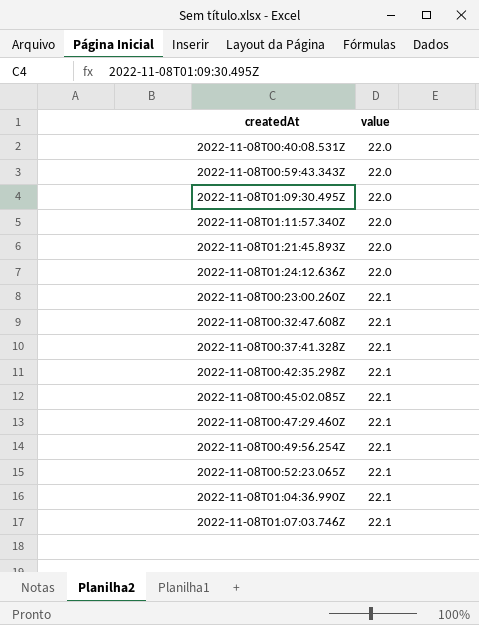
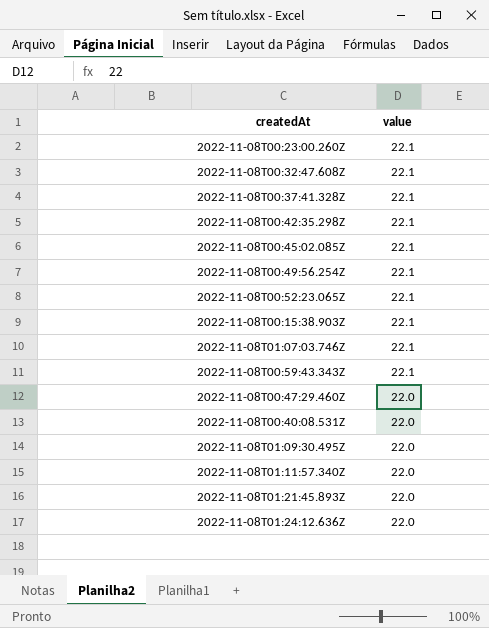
row order: value ascending -> value descending
row 2022-11-08T01:04:36.990Z: 22.1 -> none
row 2022-11-08T00:15:38.903Z: none -> 22.1
2022-11-08T00:59:43.343Z | value: 22.0 -> 22.1
2022-11-08T00:47:29.460Z | value: 22.1 -> 22.0

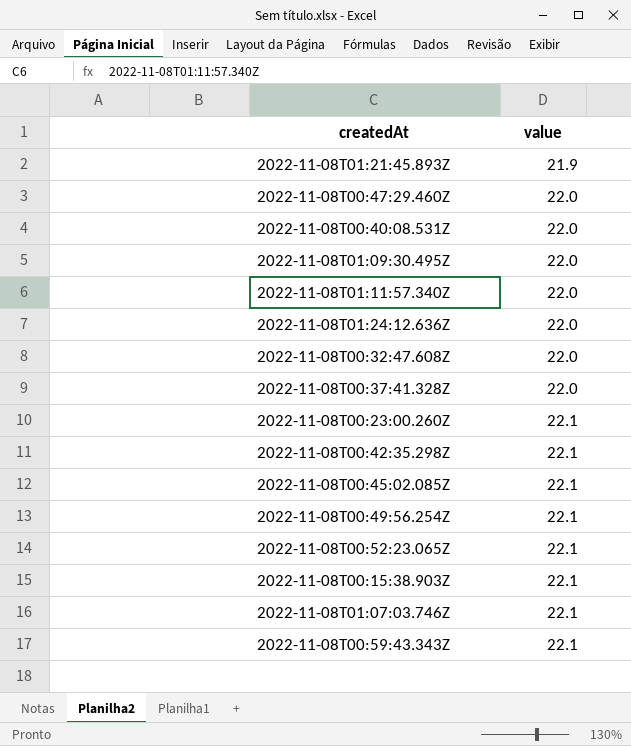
row order: value descending -> value ascending
2022-11-08T01:21:45.893Z | value: 22.0 -> 21.9
2022-11-08T00:32:47.608Z | value: 22.1 -> 22.0
2022-11-08T00:37:41.328Z | value: 22.1 -> 22.0

